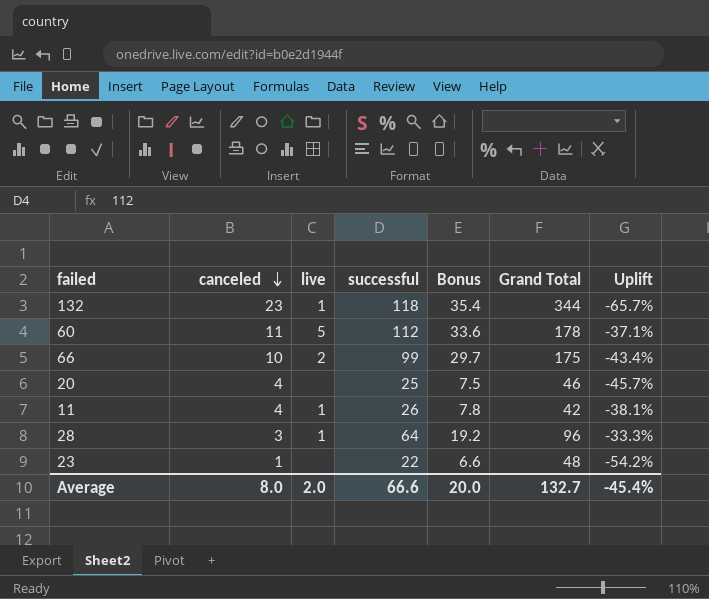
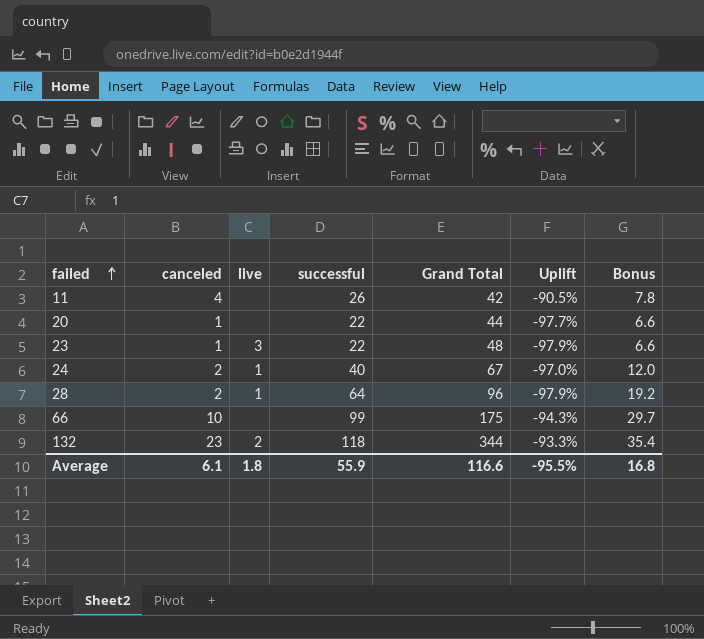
row order: canceled descending -> failed ascending
column Uplift | formula: ([successful] - [Grand Total]) / [Grand Total] -> ([canceled] - [Grand Total]) / [Grand Total]
column Bonus | position: 5 -> 7
row 60: 11 | 5 | 112 | 33.6 | 178 | -37.1% -> none
11 | live: 1 -> none
20 | canceled: 4 -> 1
20 | successful: 25 -> 22
20 | Grand Total: 46 -> 44
20 | Bonus: 7.5 -> 6.6
23 | live: none -> 3
row 24: none -> 2 | 1 | 40 | 67 | -97.0% | 12.0
28 | canceled: 3 -> 2
66 | live: 2 -> none
132 | live: 1 -> 2
Average | canceled: 8.0 -> 6.1
Average | live: 2.0 -> 1.8
Average | successful: 66.6 -> 55.9
Average | Grand Total: 132.7 -> 116.6
Average | Uplift: -45.4% -> -95.5%
Average | Bonus: 20.0 -> 16.8

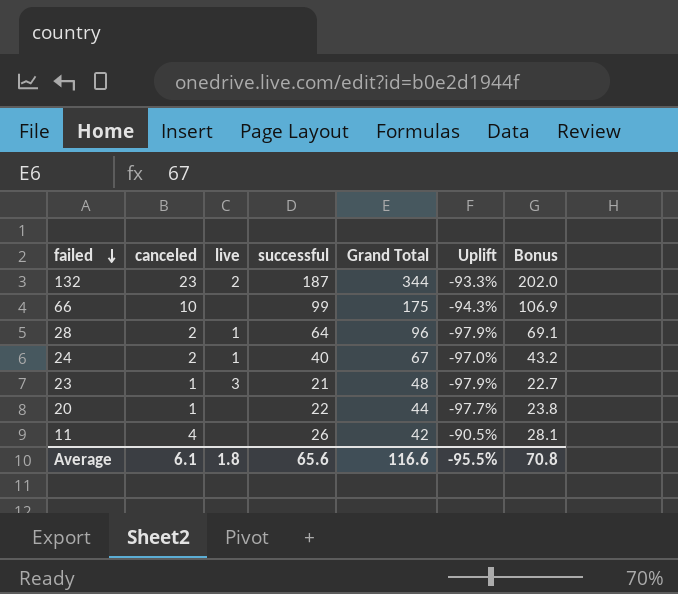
row order: failed ascending -> failed descending
column Bonus | formula: [successful] * 0.3 -> [successful] * 1.08
132 | successful: 118 -> 187
23 | successful: 22 -> 21
Average | successful: 55.9 -> 65.6
Average | Bonus: 16.8 -> 70.8

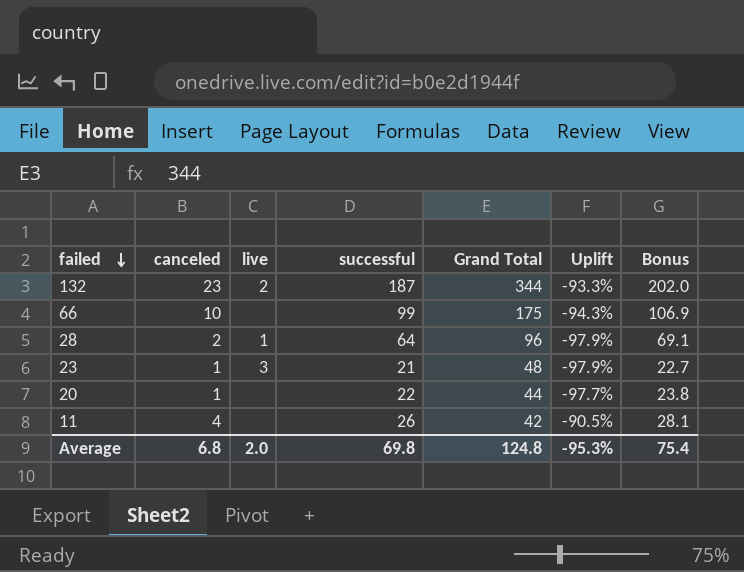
row 24: 2 | 1 | 40 | 67 | -97.0% | 43.2 -> none
Average | canceled: 6.1 -> 6.8
Average | live: 1.8 -> 2.0
Average | successful: 65.6 -> 69.8
Average | Grand Total: 116.6 -> 124.8
Average | Uplift: -95.5% -> -95.3%
Average | Bonus: 70.8 -> 75.4

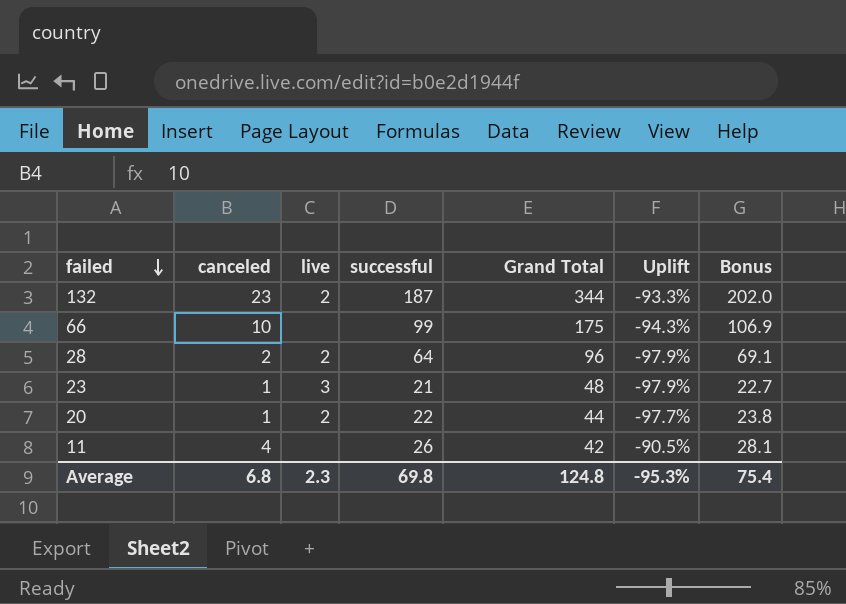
28 | live: 1 -> 2
20 | live: none -> 2
Average | live: 2.0 -> 2.3

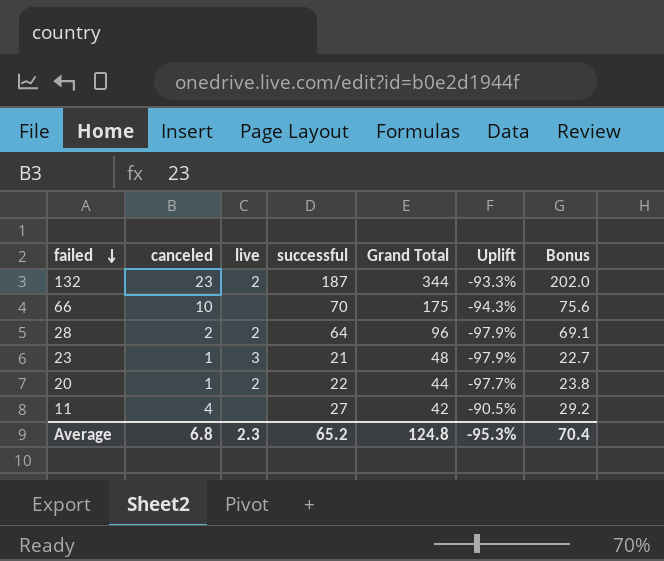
66 | successful: 99 -> 70
66 | Bonus: 106.9 -> 75.6
11 | successful: 26 -> 27
11 | Bonus: 28.1 -> 29.2
Average | successful: 69.8 -> 65.2
Average | Bonus: 75.4 -> 70.4

